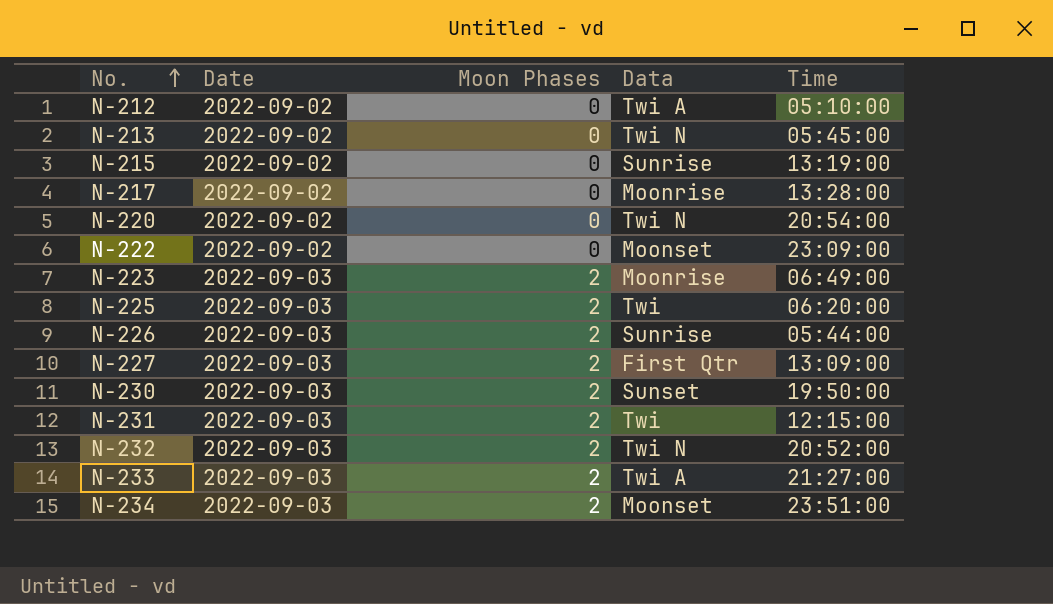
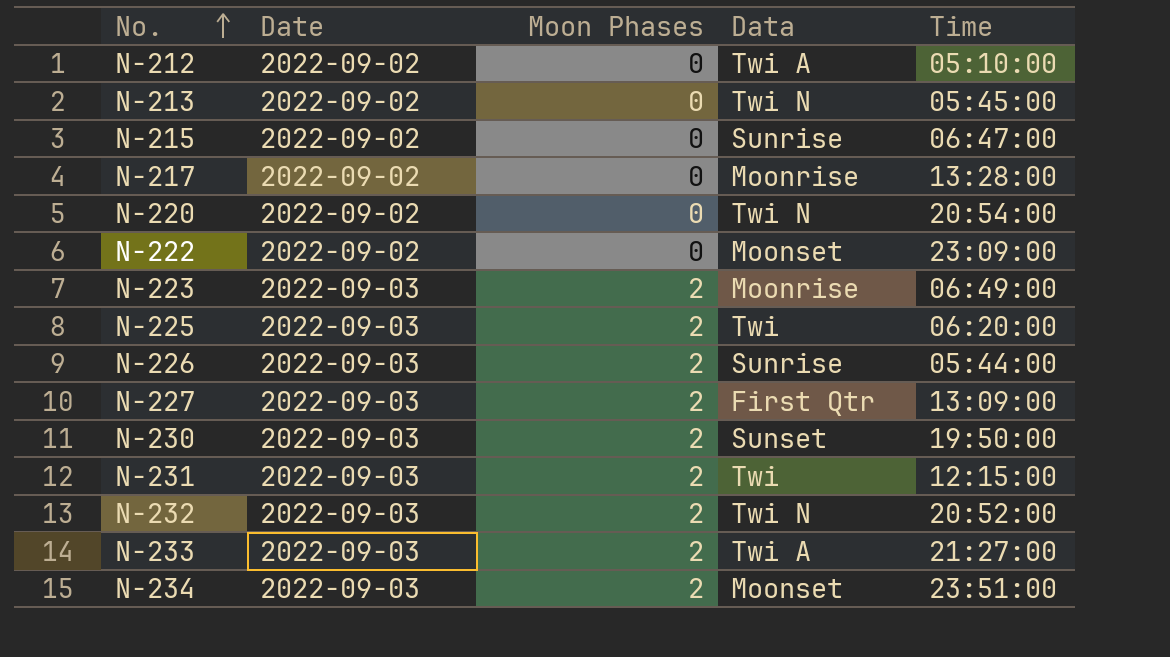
N-215 | Time: 13:19:00 -> 06:47:00

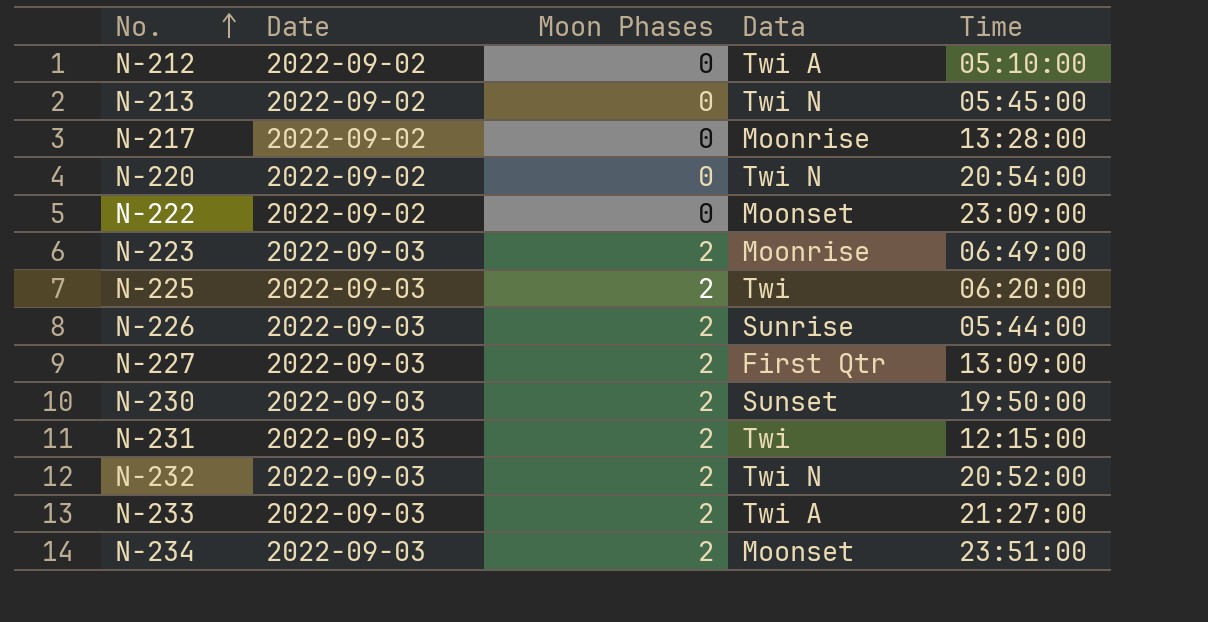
row N-215: 2022-09-02 | 0 | Sunrise | 06:47:00 -> none

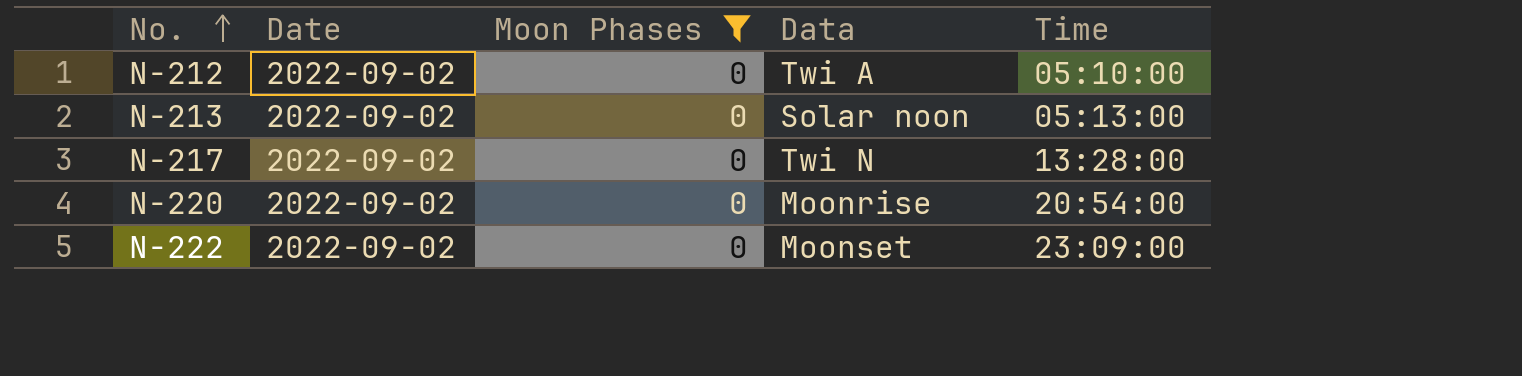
filter: none -> Moon Phases = 0
N-213 | Data: Twi N -> Solar noon
N-213 | Time: 05:45:00 -> 05:13:00
N-217 | Data: Moonrise -> Twi N
N-220 | Data: Twi N -> Moonrise

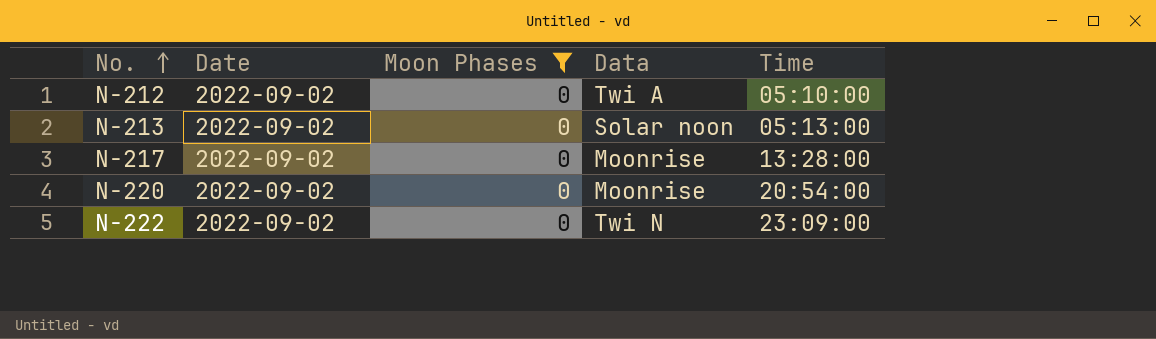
N-217 | Data: Twi N -> Moonrise
N-222 | Data: Moonset -> Twi N

